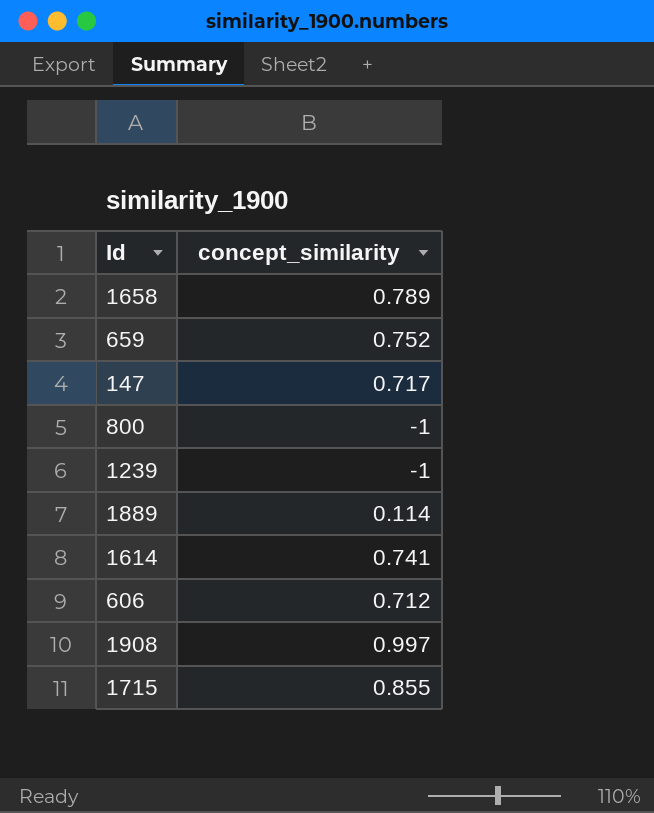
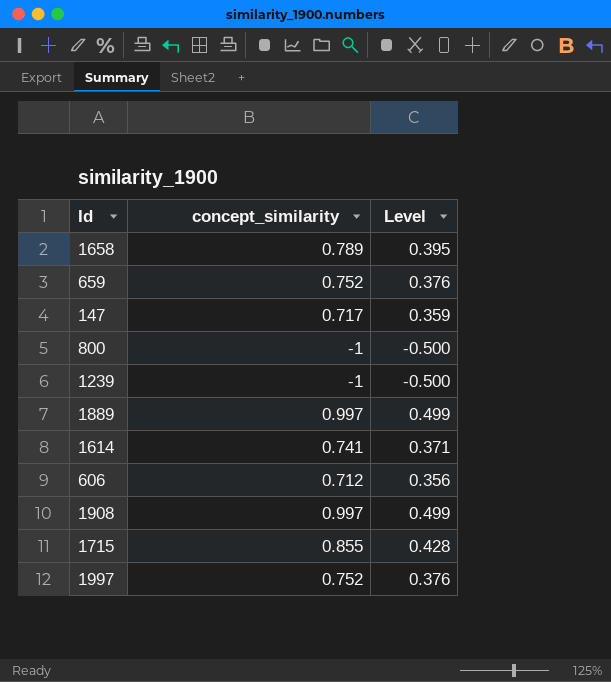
column Level | formula: none -> [concept_similarity] * 0.5
1889 | concept_similarity: 0.114 -> 0.997
row 1997: none -> 0.752 | 0.376

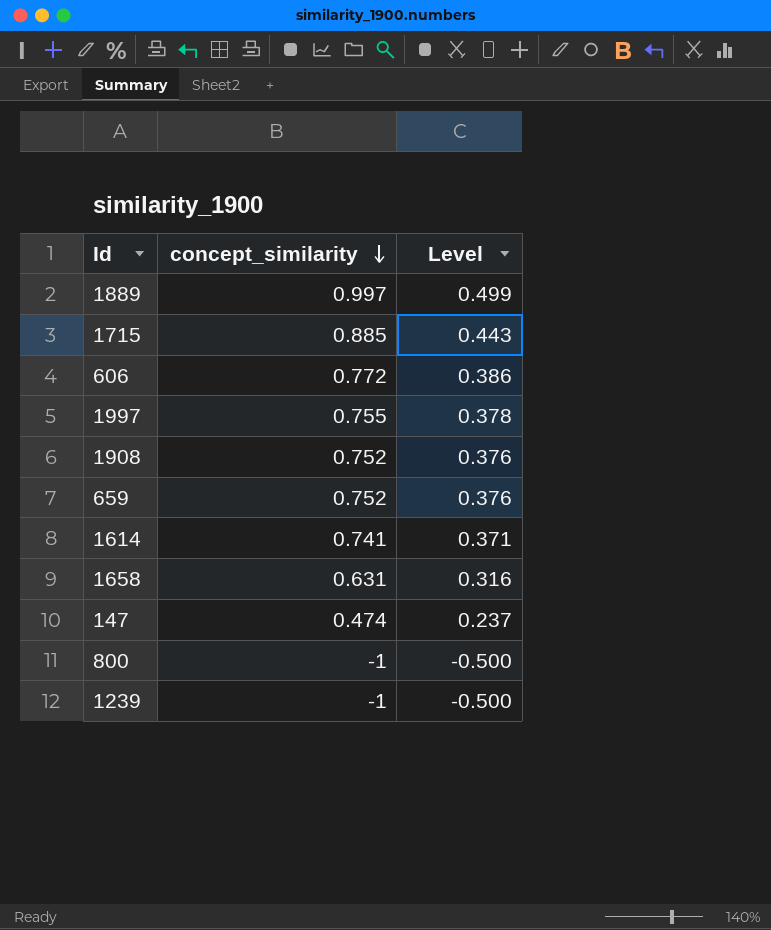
row order: none -> concept_similarity descending
1715 | concept_similarity: 0.855 -> 0.885
1715 | Level: 0.428 -> 0.443
606 | concept_similarity: 0.712 -> 0.772
606 | Level: 0.356 -> 0.386
1997 | concept_similarity: 0.752 -> 0.755
1997 | Level: 0.376 -> 0.378
1908 | concept_similarity: 0.997 -> 0.752
1908 | Level: 0.499 -> 0.376
1658 | concept_similarity: 0.789 -> 0.631
1658 | Level: 0.395 -> 0.316
147 | concept_similarity: 0.717 -> 0.474
147 | Level: 0.359 -> 0.237

